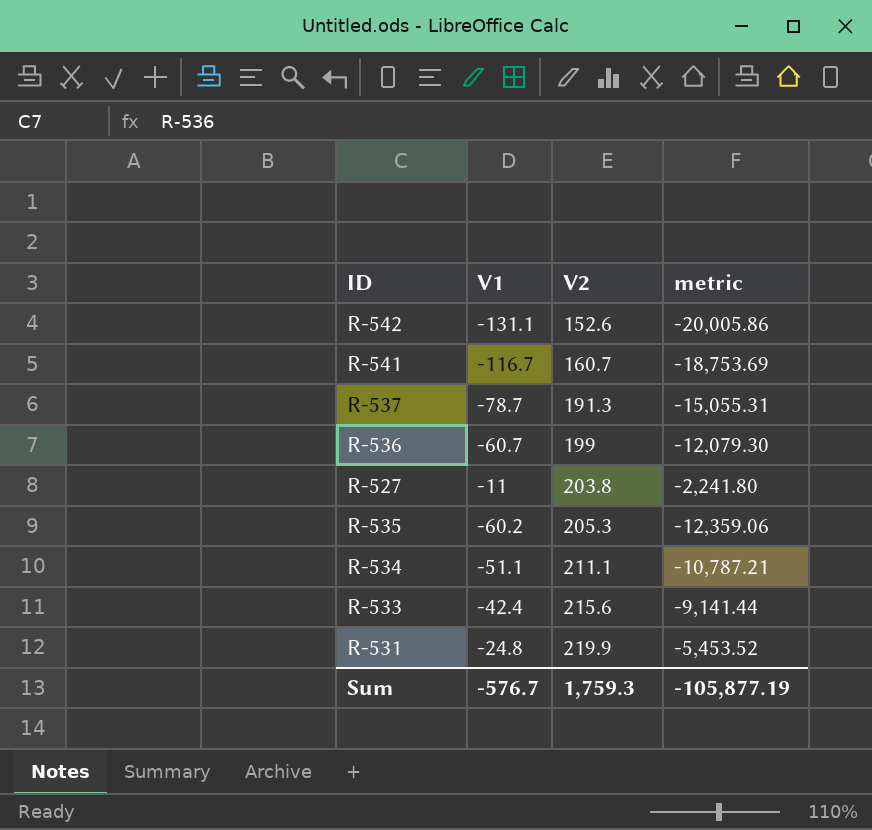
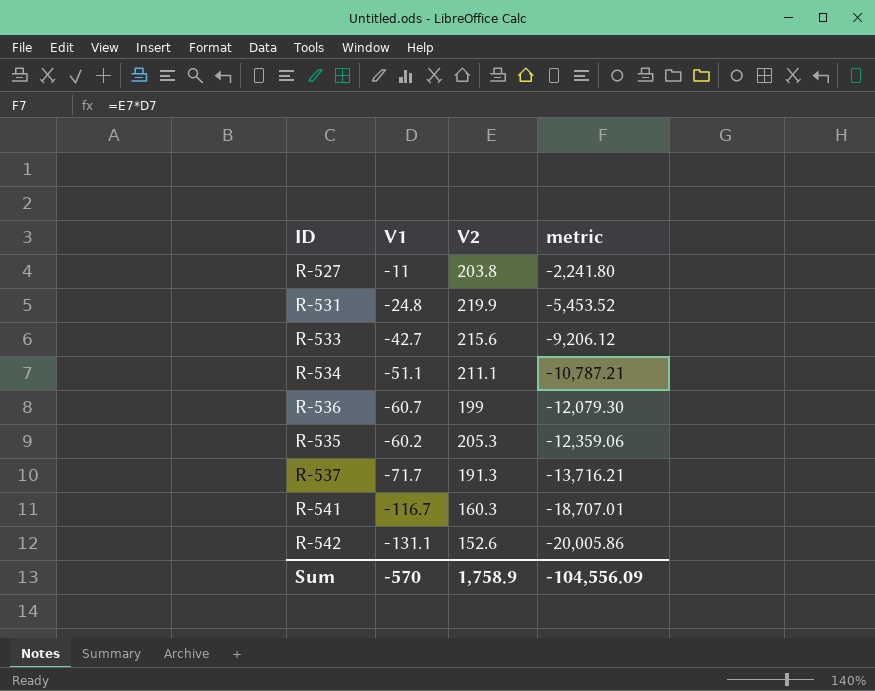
row order: V2 ascending -> metric descending
R-533 | V1: -42.4 -> -42.7
R-533 | metric: -9,141.44 -> -9,206.12
R-537 | V1: -78.7 -> -71.7
R-537 | metric: -15,055.31 -> -13,716.21
R-541 | V2: 160.7 -> 160.3
R-541 | metric: -18,753.69 -> -18,707.01
Sum | V1: -576.7 -> -570
Sum | V2: 1,759.3 -> 1,758.9
Sum | metric: -105,877.19 -> -104,556.09

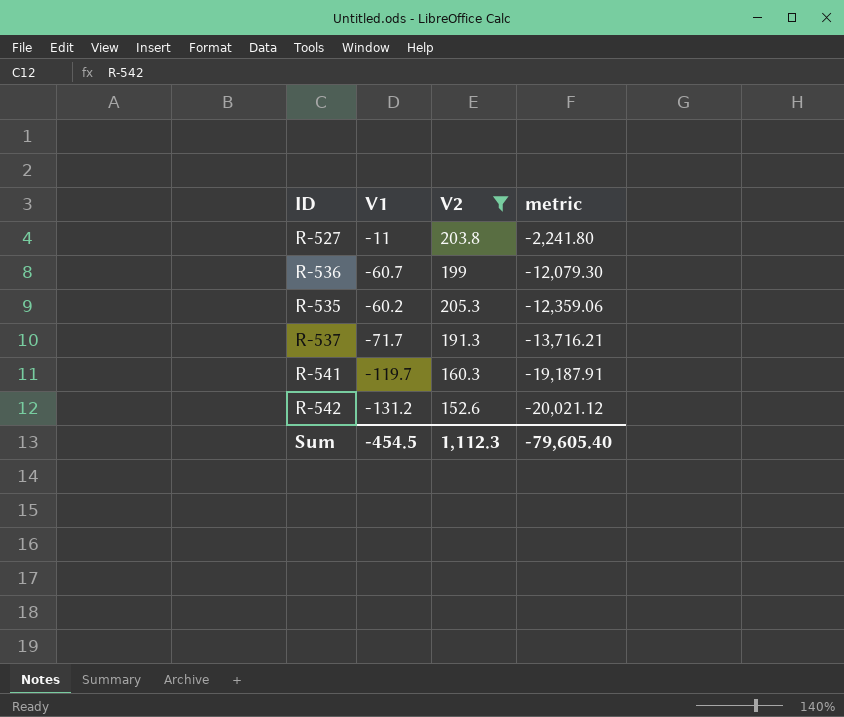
filter: none -> V2 <= 205.3
R-541 | V1: -116.7 -> -119.7
R-541 | metric: -18,707.01 -> -19,187.91
R-542 | V1: -131.1 -> -131.2
R-542 | metric: -20,005.86 -> -20,021.12
Sum | V1: -570 -> -454.5
Sum | V2: 1,758.9 -> 1,112.3
Sum | metric: -104,556.09 -> -79,605.40

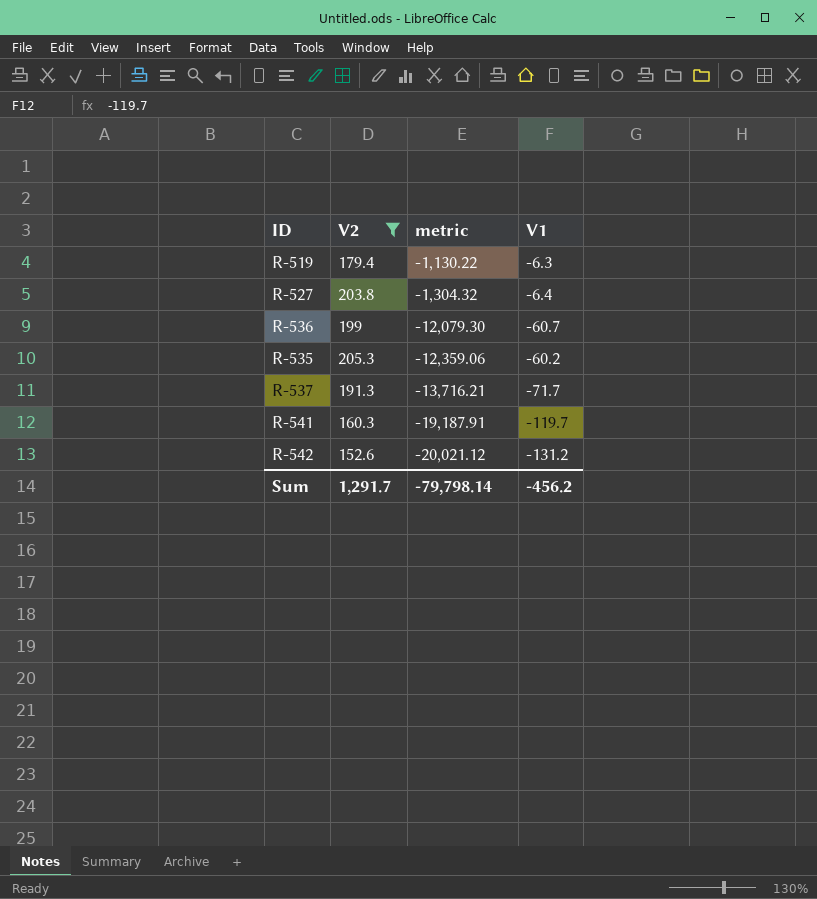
column V1 | position: 2 -> 4
row R-519: none -> 179.4 | -1,130.22 | -6.3
R-527 | metric: -2,241.80 -> -1,304.32
R-527 | V1: -11 -> -6.4
Sum | V2: 1,112.3 -> 1,291.7
Sum | metric: -79,605.40 -> -79,798.14
Sum | V1: -454.5 -> -456.2

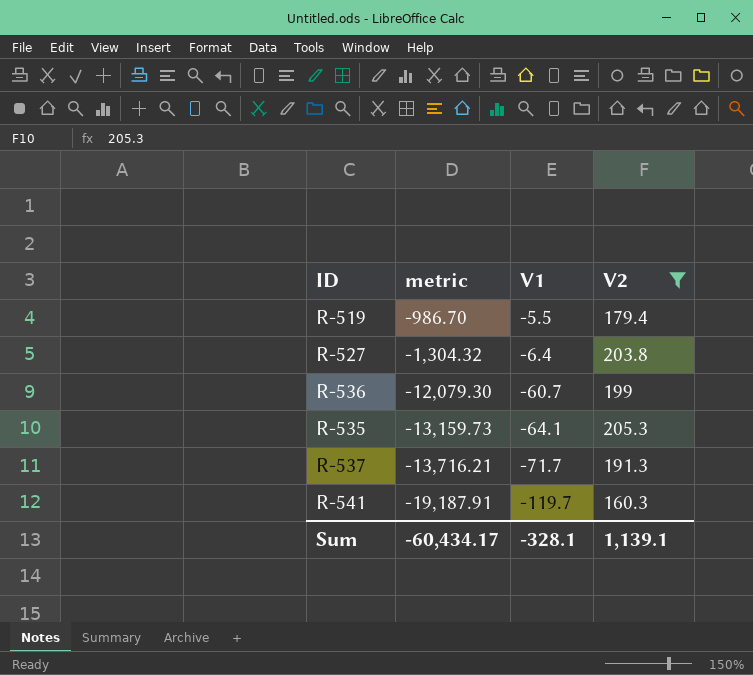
column V2 | position: 2 -> 4
row R-542: 152.6 | -20,021.12 | -131.2 -> none
R-519 | metric: -1,130.22 -> -986.70
R-519 | V1: -6.3 -> -5.5
R-535 | metric: -12,359.06 -> -13,159.73
R-535 | V1: -60.2 -> -64.1
Sum | metric: -79,798.14 -> -60,434.17
Sum | V1: -456.2 -> -328.1
Sum | V2: 1,291.7 -> 1,139.1

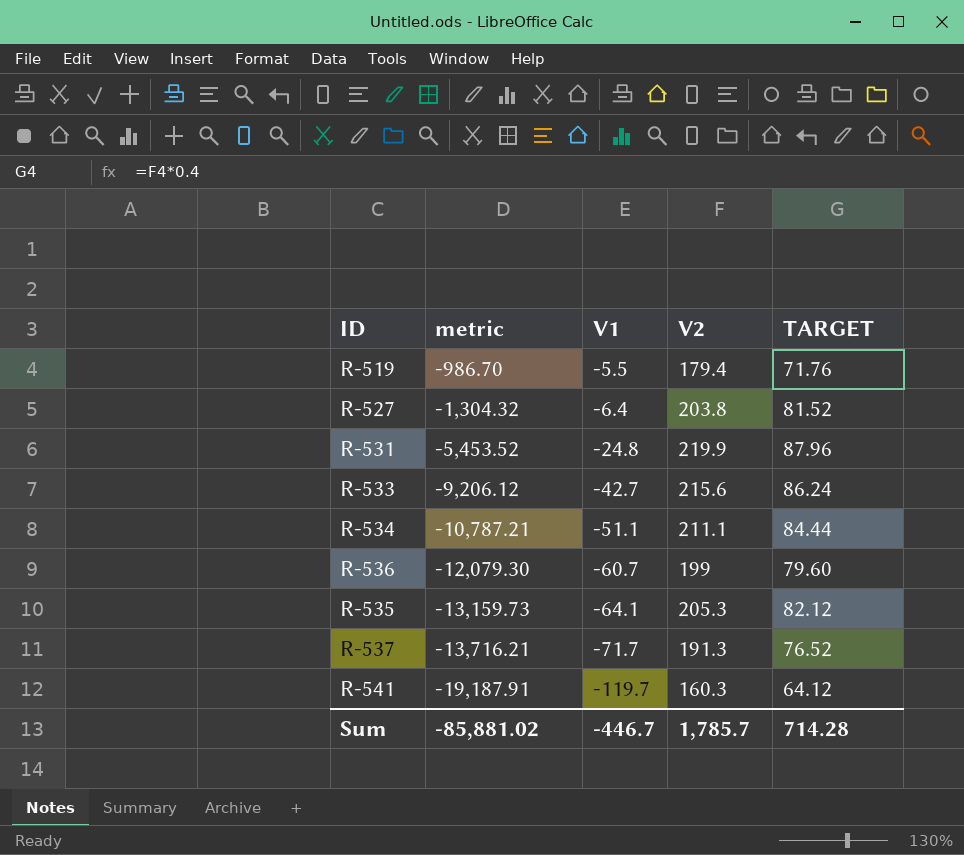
filter: V2 <= 205.3 -> none
column TARGET | formula: none -> [V2] * 0.4
Sum | metric: -60,434.17 -> -85,881.02
Sum | V1: -328.1 -> -446.7
Sum | V2: 1,139.1 -> 1,785.7

